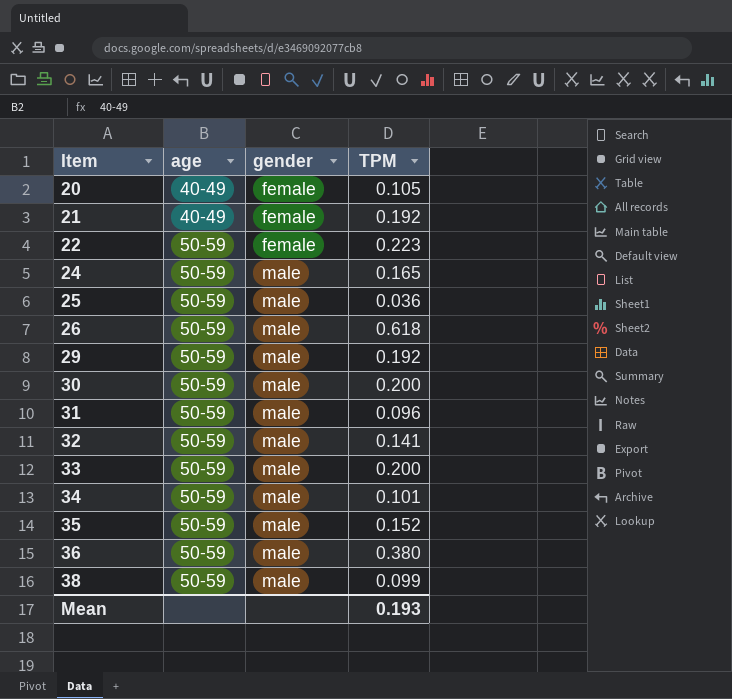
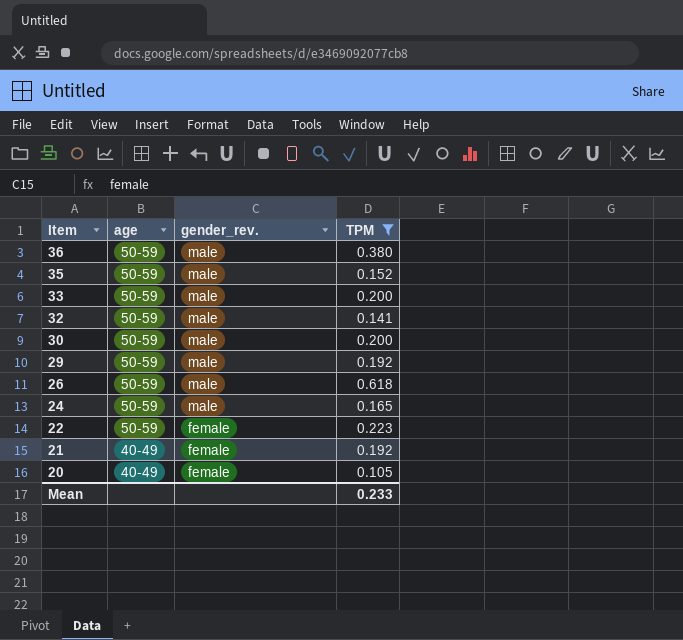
filter: none -> TPM >= 0.105
row order: Item ascending -> Item descending
column name: gender -> gender_rev.
Mean | TPM: 0.193 -> 0.233

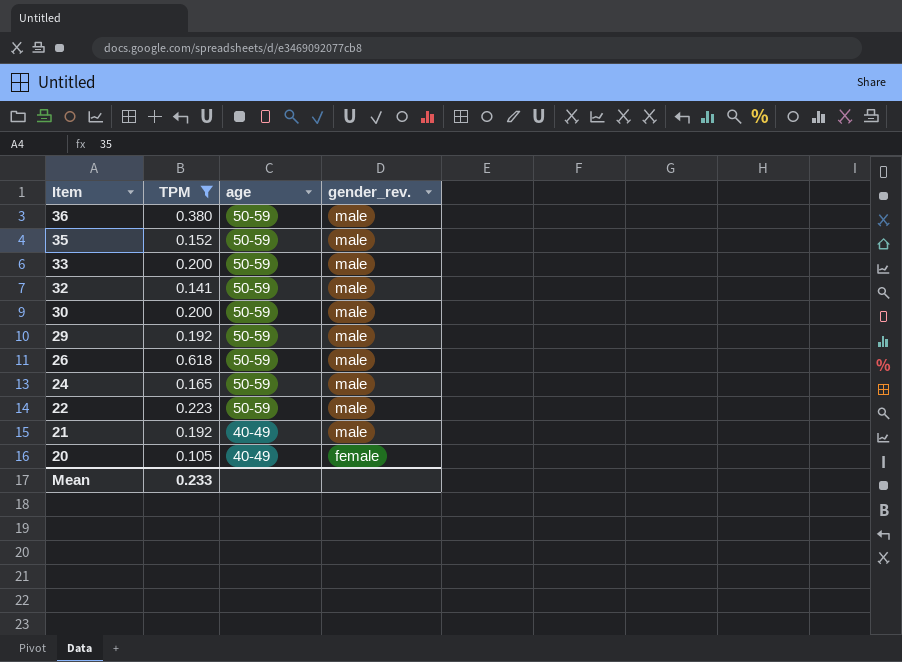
column TPM | position: 4 -> 2
22 | gender_rev.: female -> male
21 | gender_rev.: female -> male

